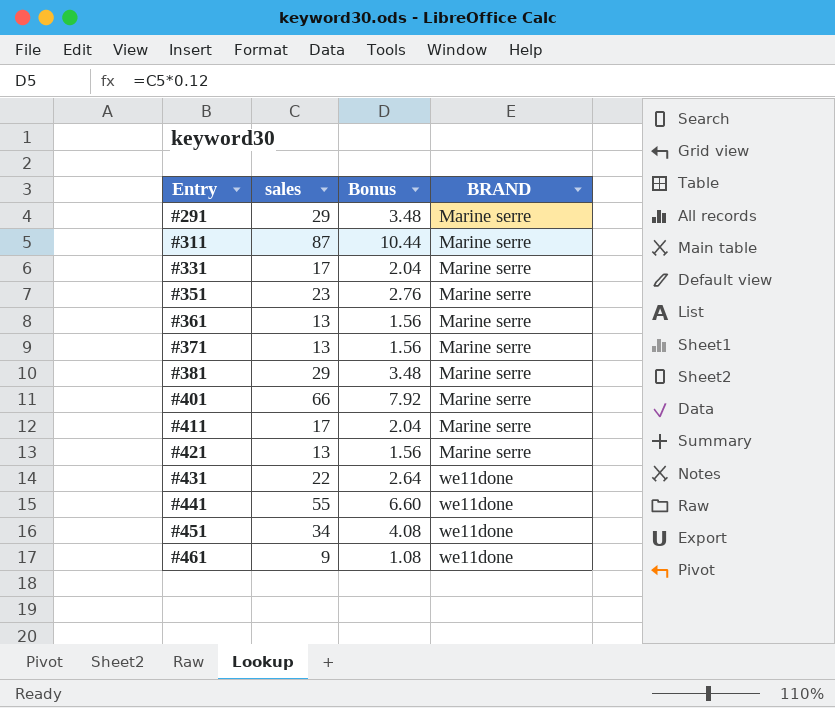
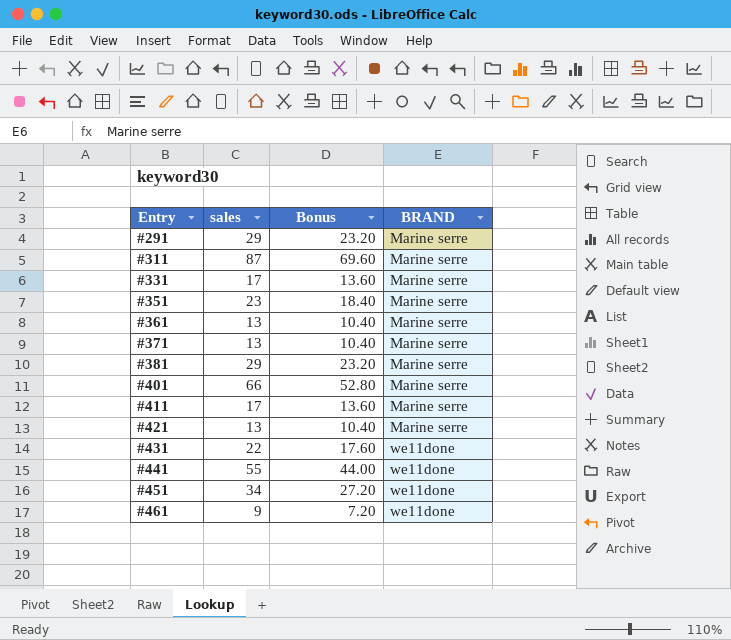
column Bonus | formula: [sales] * 0.12 -> [sales] * 0.8

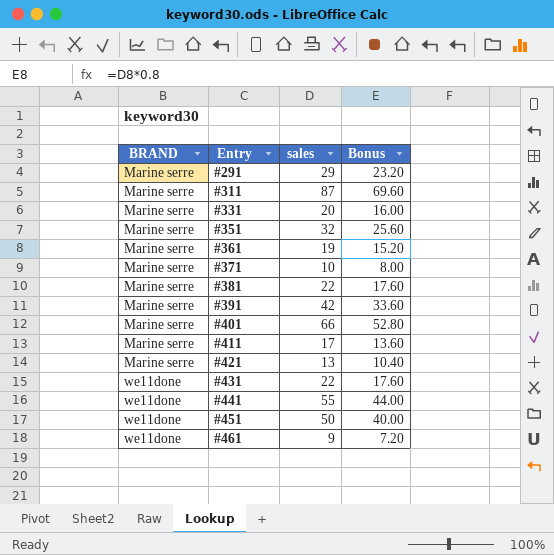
column BRAND | position: 4 -> 1
#331 | sales: 17 -> 20
#331 | Bonus: 13.60 -> 16.00
#351 | sales: 23 -> 32
#351 | Bonus: 18.40 -> 25.60
#361 | sales: 13 -> 19
#361 | Bonus: 10.40 -> 15.20
#371 | sales: 13 -> 10
#371 | Bonus: 10.40 -> 8.00
#381 | sales: 29 -> 22
#381 | Bonus: 23.20 -> 17.60
row #391: none -> Marine serre | 42 | 33.60
#451 | sales: 34 -> 50
#451 | Bonus: 27.20 -> 40.00

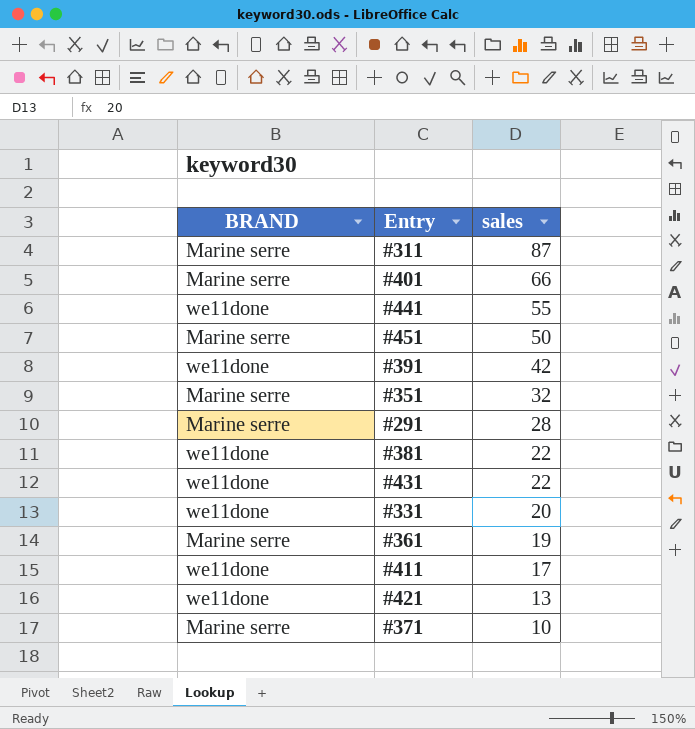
row order: BRAND ascending -> sales descending
column Bonus | formula: [sales] * 0.8 -> none
row #461: we11done | 9 | 7.20 -> none
#451 | BRAND: we11done -> Marine serre
#391 | BRAND: Marine serre -> we11done
#291 | sales: 29 -> 28
#381 | BRAND: Marine serre -> we11done
#331 | BRAND: Marine serre -> we11done
#411 | BRAND: Marine serre -> we11done
#421 | BRAND: Marine serre -> we11done

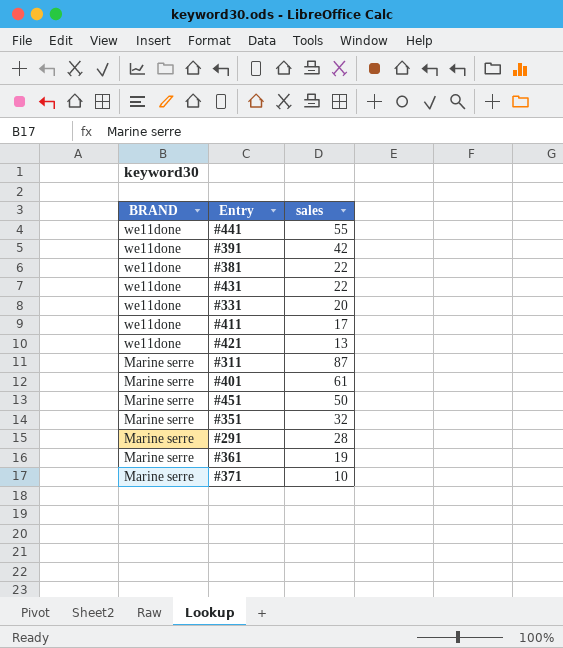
row order: sales descending -> BRAND descending
#401 | sales: 66 -> 61

